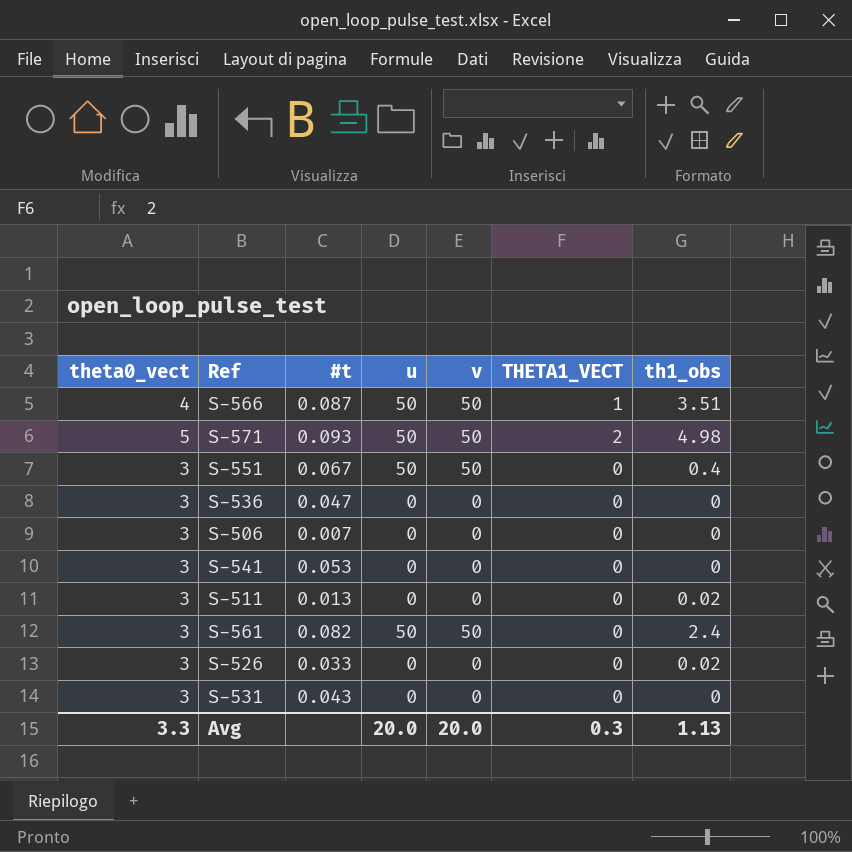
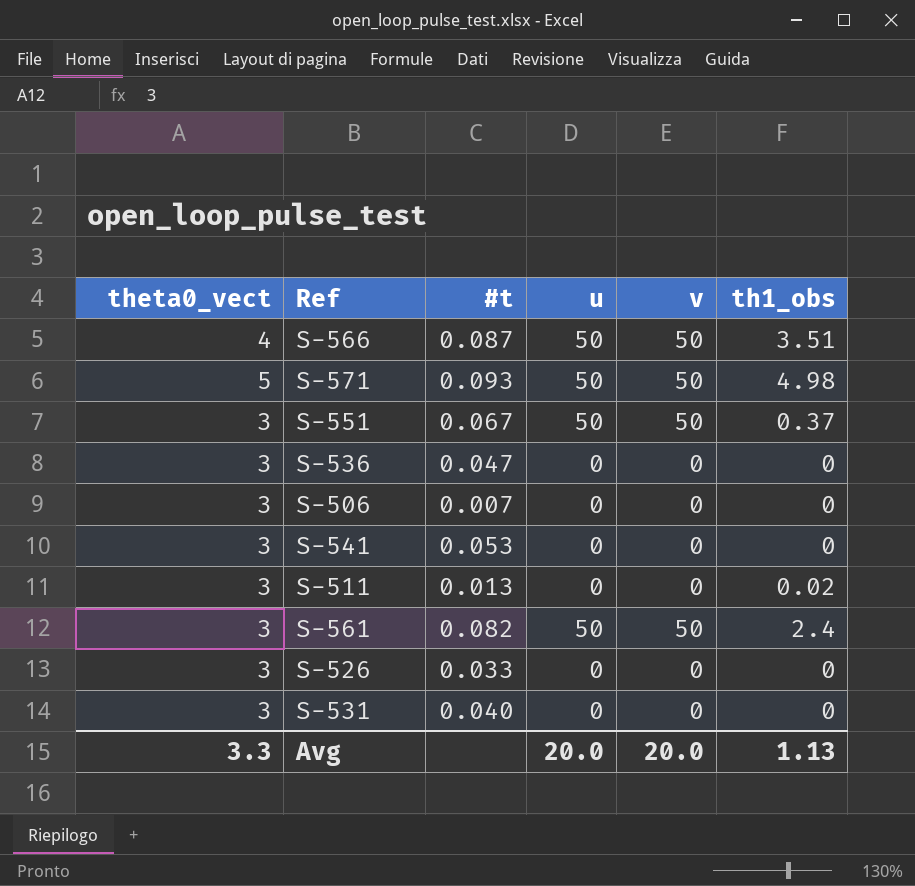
column THETA1_VECT | position: 6 -> none
S-551 | th1_obs: 0.4 -> 0.37
S-526 | th1_obs: 0.02 -> 0
S-531 | #t: 0.043 -> 0.040

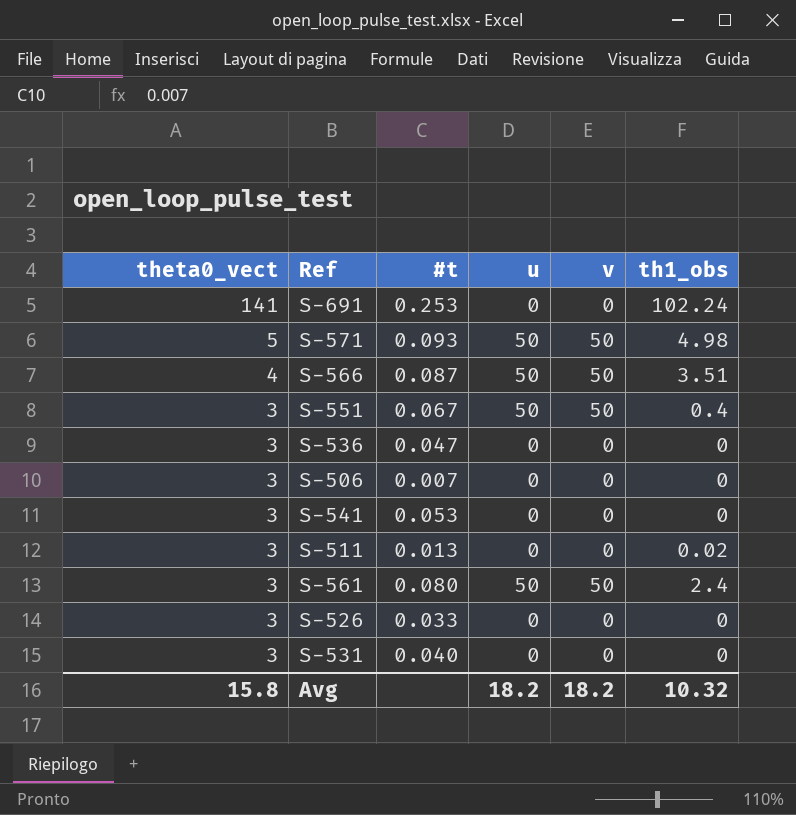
row order: none -> theta0_vect descending
row S-691: none -> 141 | 0.253 | 0 | 0 | 102.24
S-551 | th1_obs: 0.37 -> 0.4
S-561 | #t: 0.082 -> 0.080
Avg | theta0_vect: 3.3 -> 15.8
Avg | u: 20.0 -> 18.2
Avg | v: 20.0 -> 18.2
Avg | th1_obs: 1.13 -> 10.32

